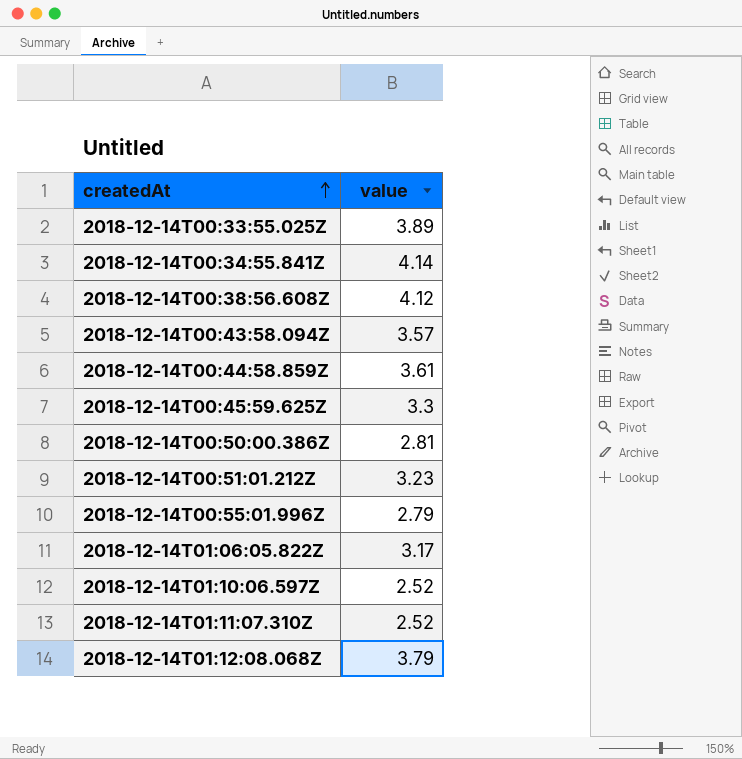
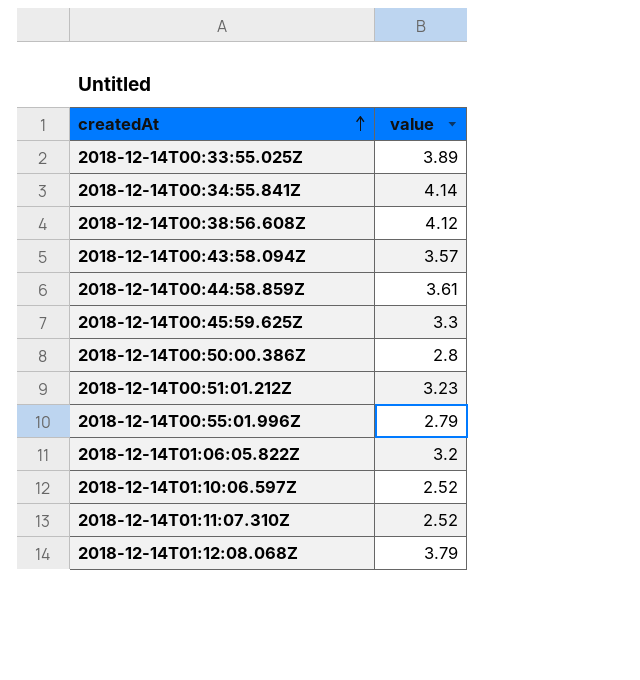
2018-12-14T00:50:00.386Z | value: 2.81 -> 2.8
2018-12-14T01:06:05.822Z | value: 3.17 -> 3.2

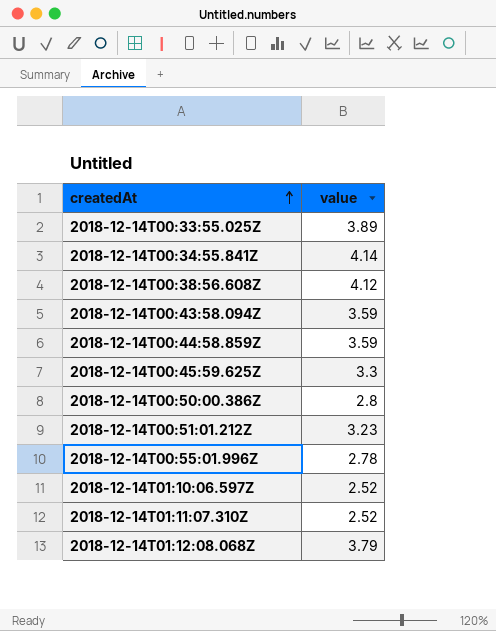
row 2018-12-14T01:06:05.822Z: 3.2 -> none
2018-12-14T00:43:58.094Z | value: 3.57 -> 3.59
2018-12-14T00:44:58.859Z | value: 3.61 -> 3.59
2018-12-14T00:55:01.996Z | value: 2.79 -> 2.78

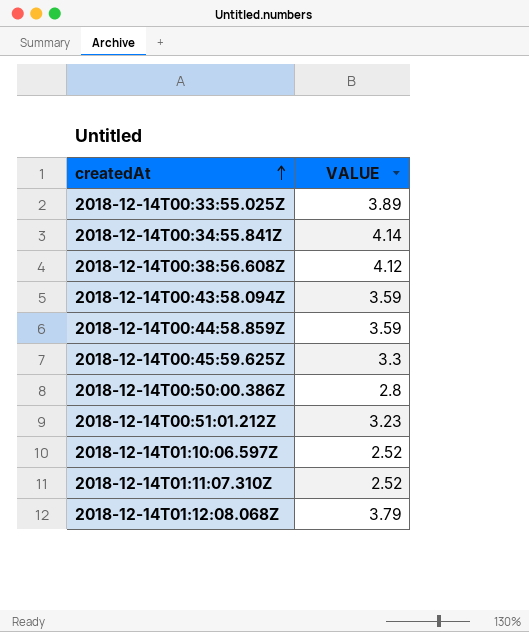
column name: value -> VALUE
row 2018-12-14T00:55:01.996Z: 2.78 -> none

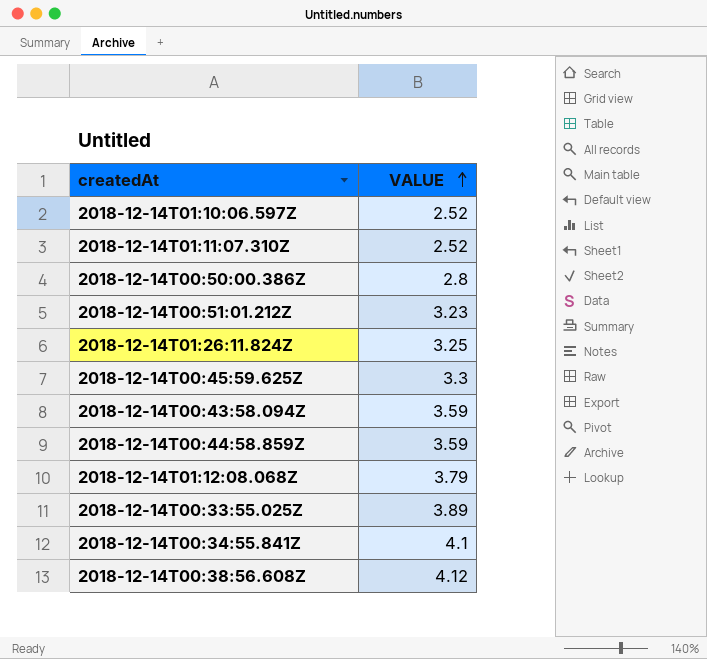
row order: createdAt ascending -> VALUE ascending
row 2018-12-14T01:26:11.824Z: none -> 3.25
2018-12-14T00:34:55.841Z | VALUE: 4.14 -> 4.1

